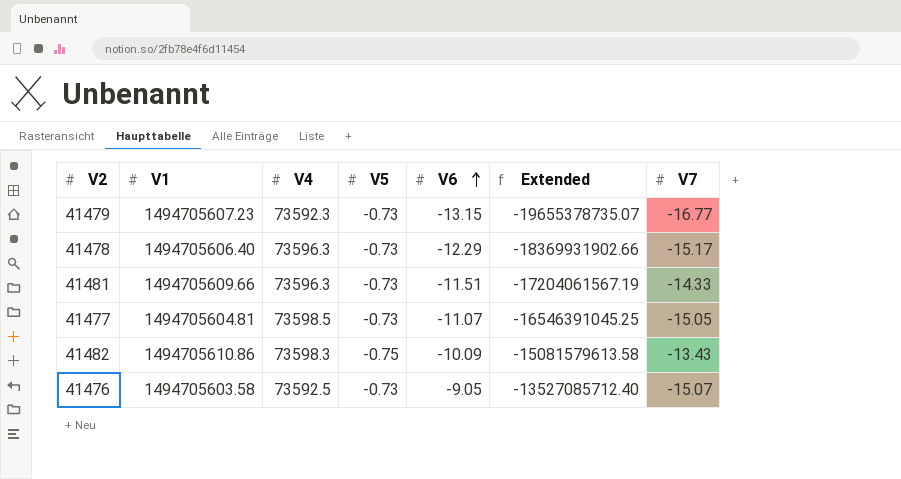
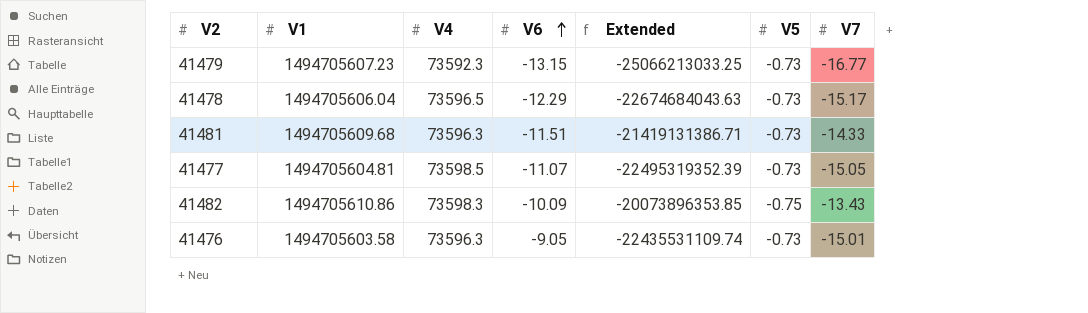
column Extended | formula: [V1] * [V6] -> [V1] * [V7]
column V5 | position: 4 -> 6
41478 | V1: 1494705606.40 -> 1494705606.04
41478 | V4: 73596.3 -> 73596.5
41481 | V1: 1494705609.66 -> 1494705609.68
41476 | V4: 73592.5 -> 73596.3
41476 | V7: -15.07 -> -15.01

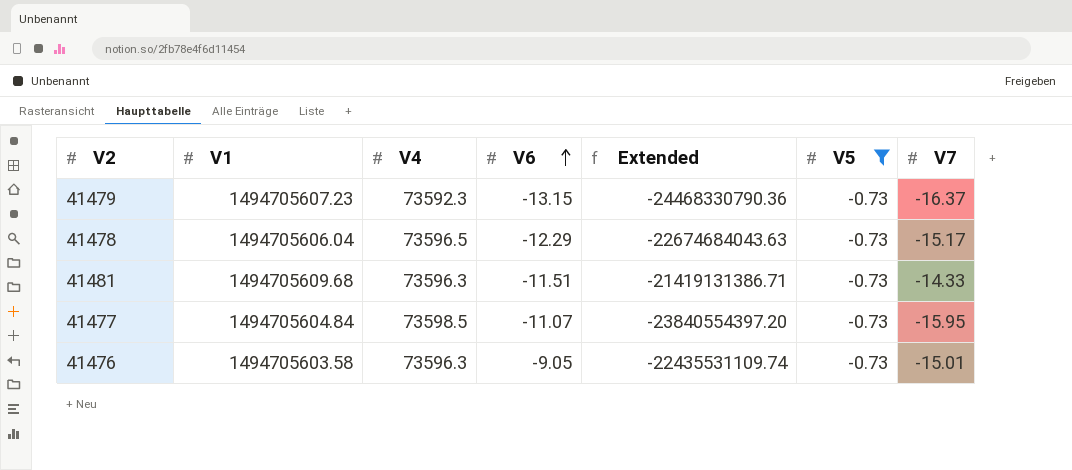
filter: none -> V5 = -0.73
41479 | Extended: -25066213033.25 -> -24468330790.36
41479 | V7: -16.77 -> -16.37
41477 | V1: 1494705604.81 -> 1494705604.84
41477 | Extended: -22495319352.39 -> -23840554397.20
41477 | V7: -15.05 -> -15.95

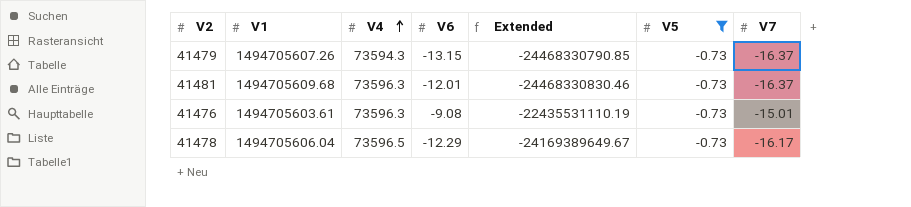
row order: V6 ascending -> V4 ascending
row 41477: 1494705604.84 | 73598.5 | -11.07 | -23840554397.20 | -0.73 | -15.95 -> none
41479 | V1: 1494705607.23 -> 1494705607.26
41479 | V4: 73592.3 -> 73594.3
41479 | Extended: -24468330790.36 -> -24468330790.85
41481 | V6: -11.51 -> -12.01
41481 | Extended: -21419131386.71 -> -24468330830.46
41481 | V7: -14.33 -> -16.37
41476 | V1: 1494705603.58 -> 1494705603.61
41476 | V6: -9.05 -> -9.08
41476 | Extended: -22435531109.74 -> -22435531110.19
41478 | Extended: -22674684043.63 -> -24169389649.67
41478 | V7: -15.17 -> -16.17

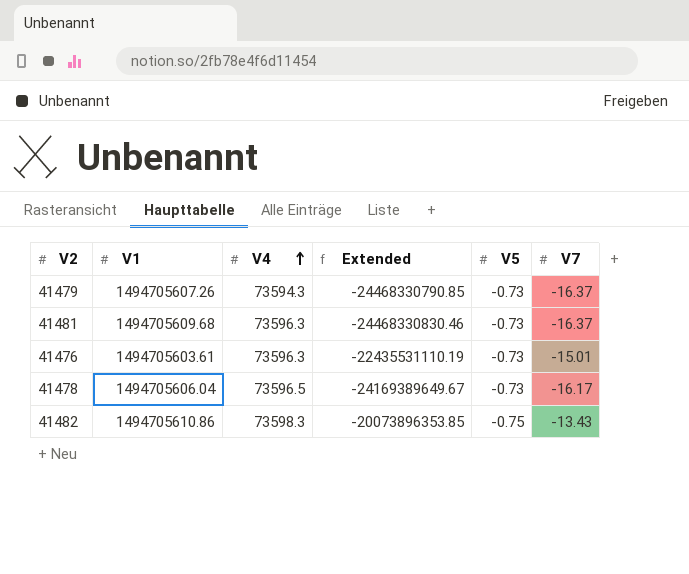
filter: V5 = -0.73 -> none
column V6 | position: 4 -> none

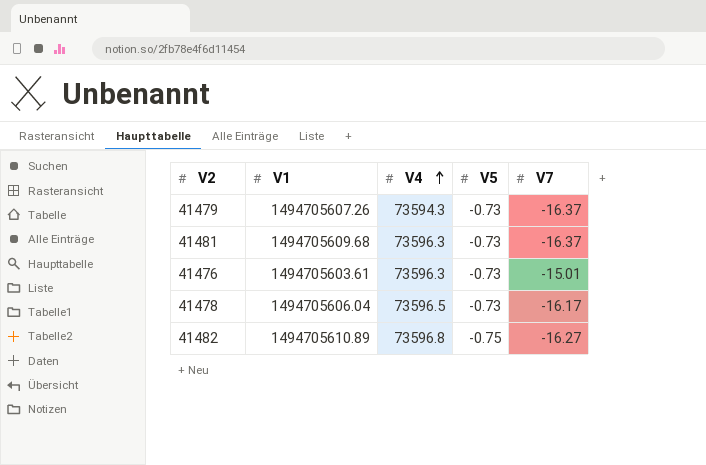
column Extended | formula: [V1] * [V7] -> none
41482 | V1: 1494705610.86 -> 1494705610.89
41482 | V4: 73598.3 -> 73596.8
41482 | V7: -13.43 -> -16.27

